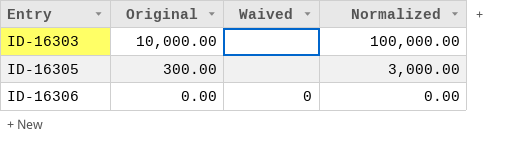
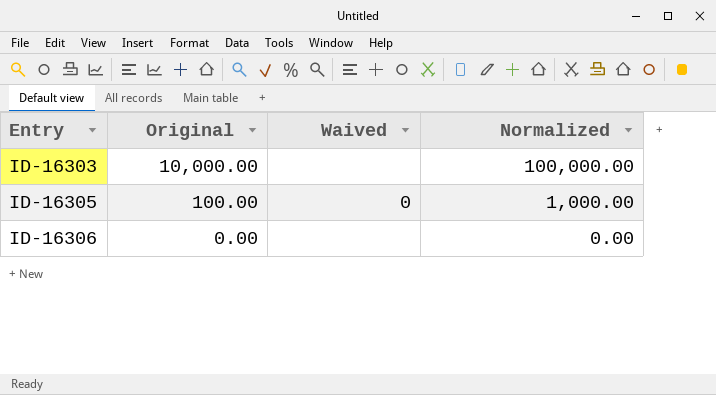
ID-16305 | Original: 300.00 -> 100.00
ID-16305 | Waived: none -> 0
ID-16305 | Normalized: 3,000.00 -> 1,000.00
ID-16306 | Waived: 0 -> none

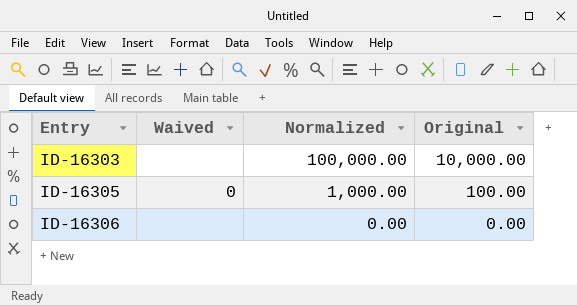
column Original | position: 2 -> 4

